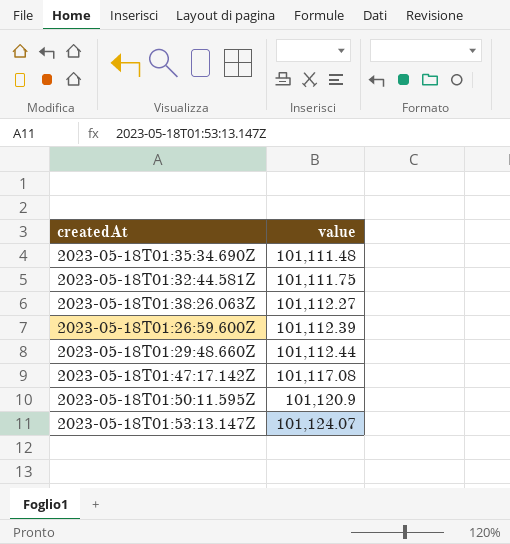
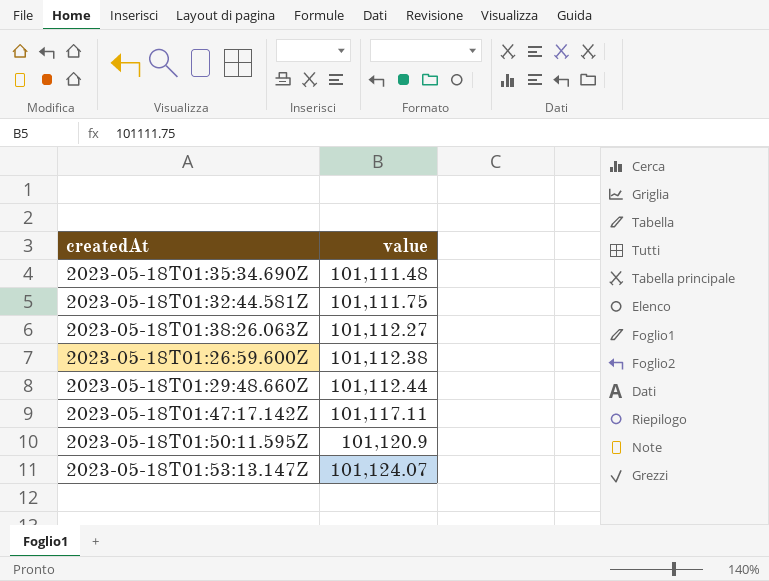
2023-05-18T01:26:59.600Z | value: 101,112.39 -> 101,112.38
2023-05-18T01:47:17.142Z | value: 101,117.08 -> 101,117.11

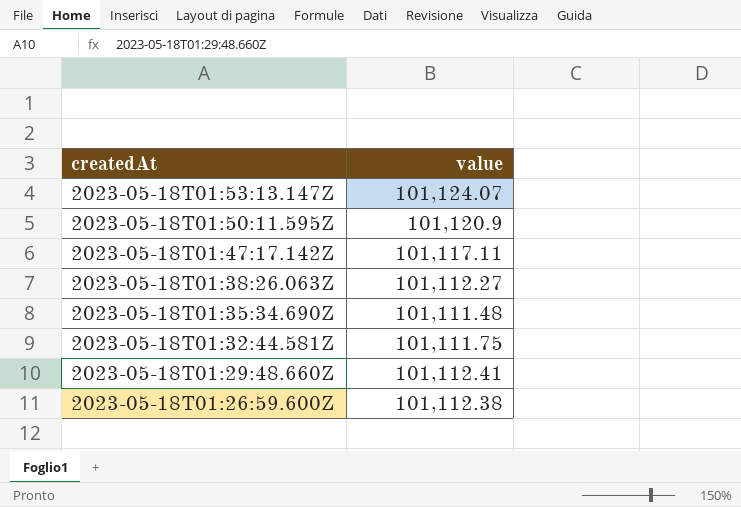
row order: value ascending -> createdAt descending
2023-05-18T01:29:48.660Z | value: 101,112.44 -> 101,112.41

